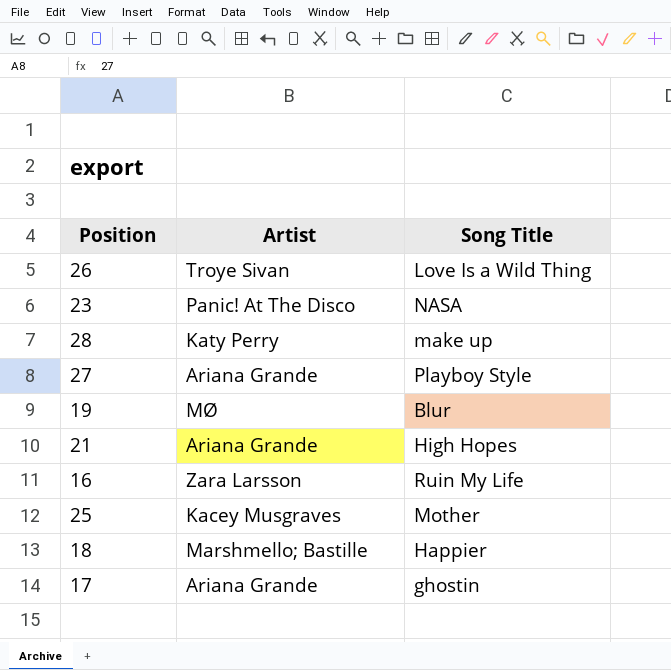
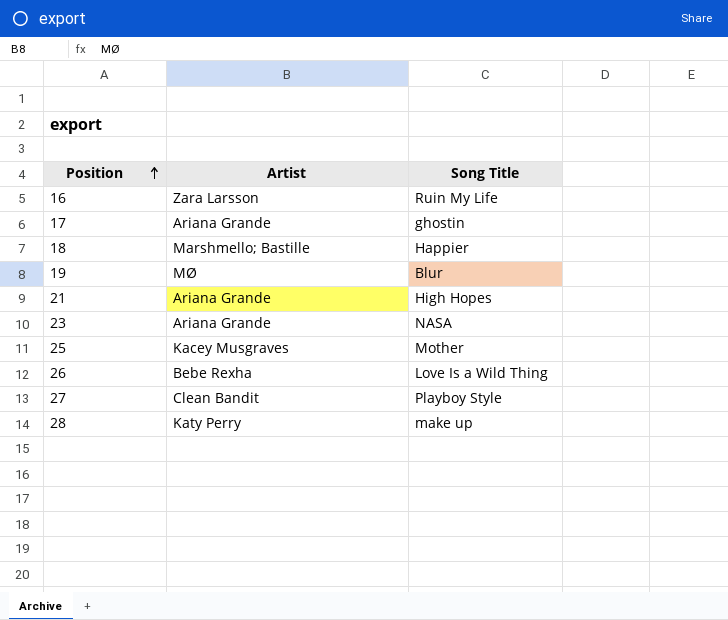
row order: none -> Position ascending
23 | Artist: Panic! At The Disco -> Ariana Grande
26 | Artist: Troye Sivan -> Bebe Rexha
27 | Artist: Ariana Grande -> Clean Bandit

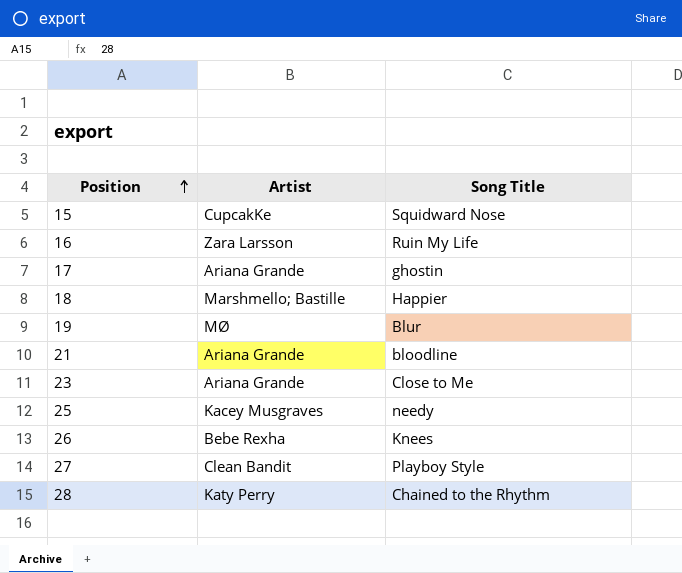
row 15: none -> CupcakKe | Squidward Nose
21 | Song Title: High Hopes -> bloodline
23 | Song Title: NASA -> Close to Me
25 | Song Title: Mother -> needy
26 | Song Title: Love Is a Wild Thing -> Knees
28 | Song Title: make up -> Chained to the Rhythm

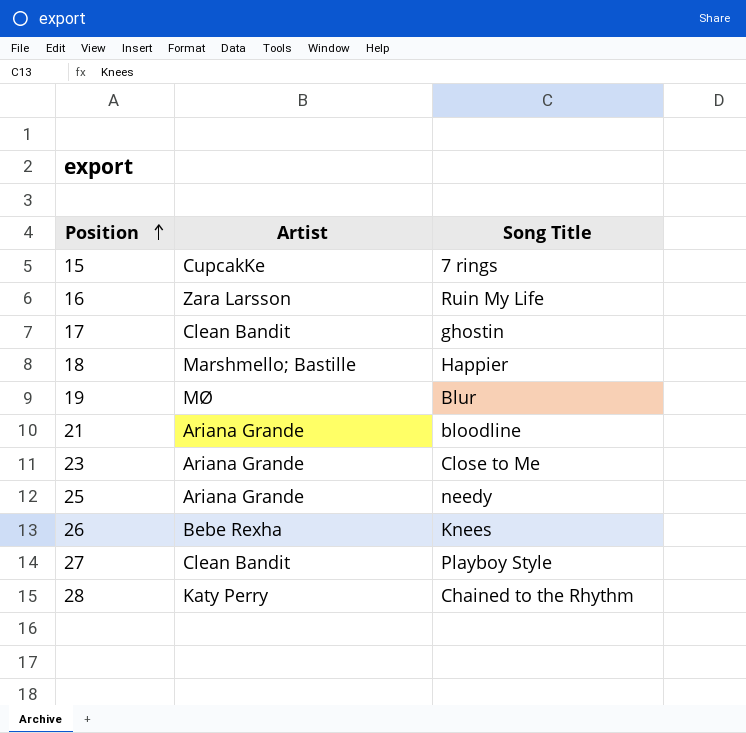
15 | Song Title: Squidward Nose -> 7 rings
17 | Artist: Ariana Grande -> Clean Bandit
25 | Artist: Kacey Musgraves -> Ariana Grande

